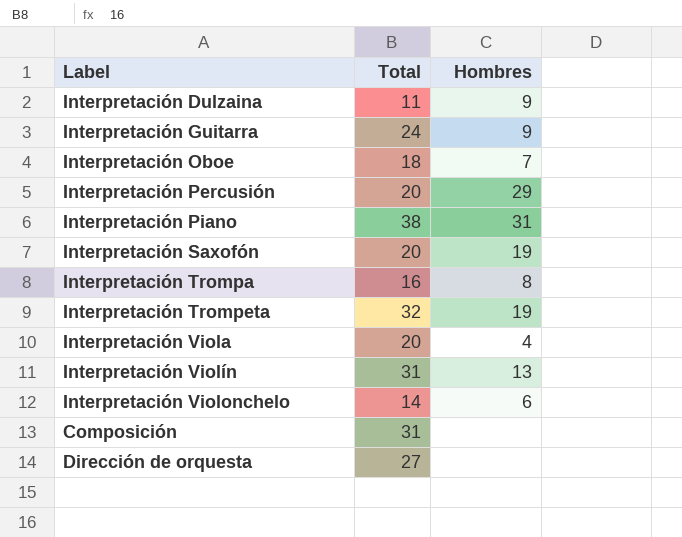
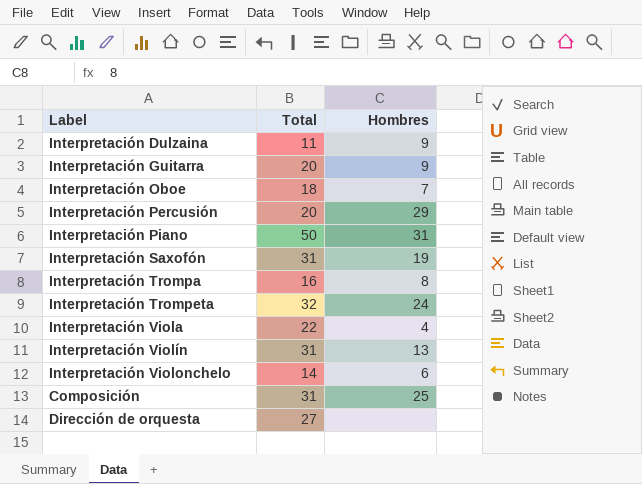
Interpretación Guitarra | Total: 24 -> 20
Interpretación Piano | Total: 38 -> 50
Interpretación Saxofón | Total: 20 -> 31
Interpretación Trompeta | Hombres: 19 -> 24
Interpretación Viola | Total: 20 -> 22
Composición | Hombres: none -> 25

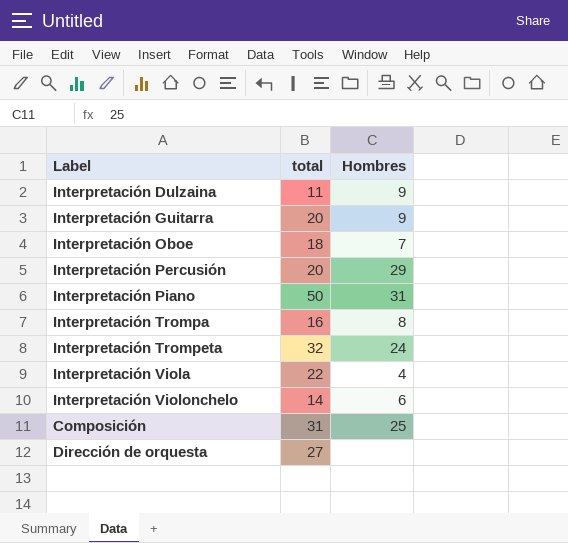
column name: Total -> total
row Interpretación Saxofón: 31 | 19 -> none
row Interpretación Violín: 31 | 13 -> none

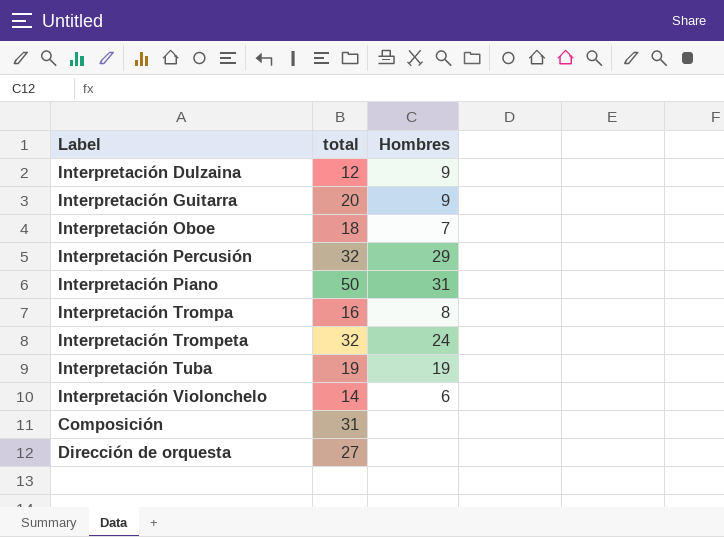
row Interpretación Viola: 22 | 4 -> none
Interpretación Dulzaina | total: 11 -> 12
Interpretación Percusión | total: 20 -> 32
row Interpretación Tuba: none -> 19 | 19
Composición | Hombres: 25 -> none

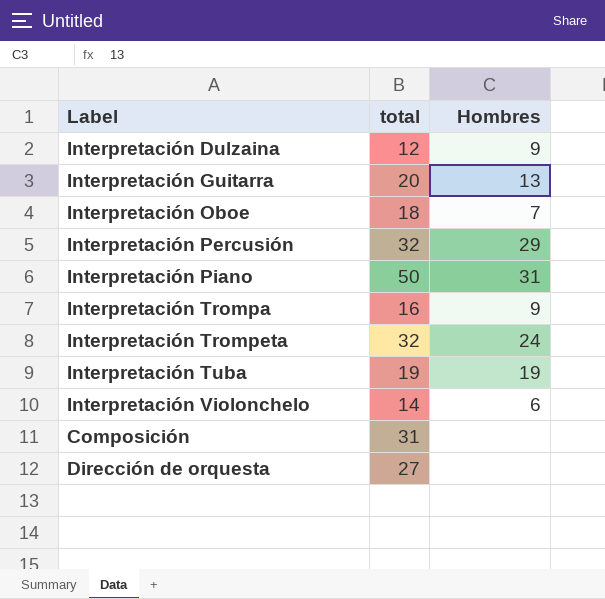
Interpretación Guitarra | Hombres: 9 -> 13
Interpretación Trompa | Hombres: 8 -> 9

